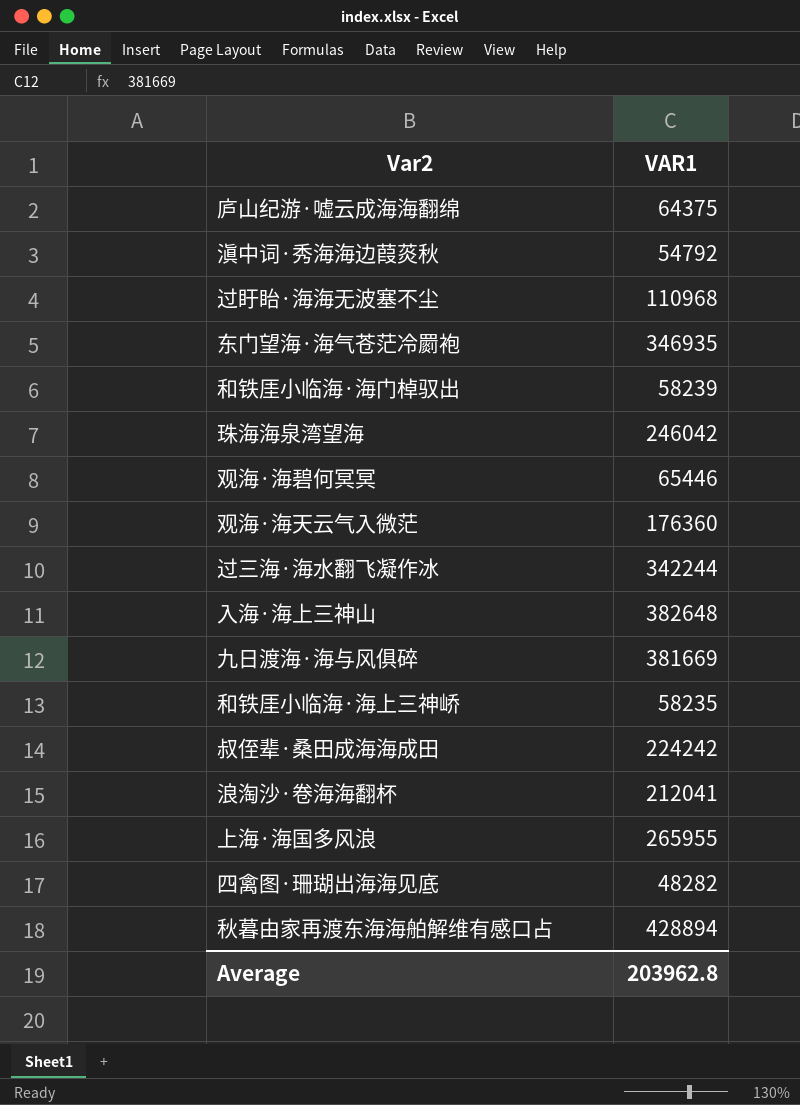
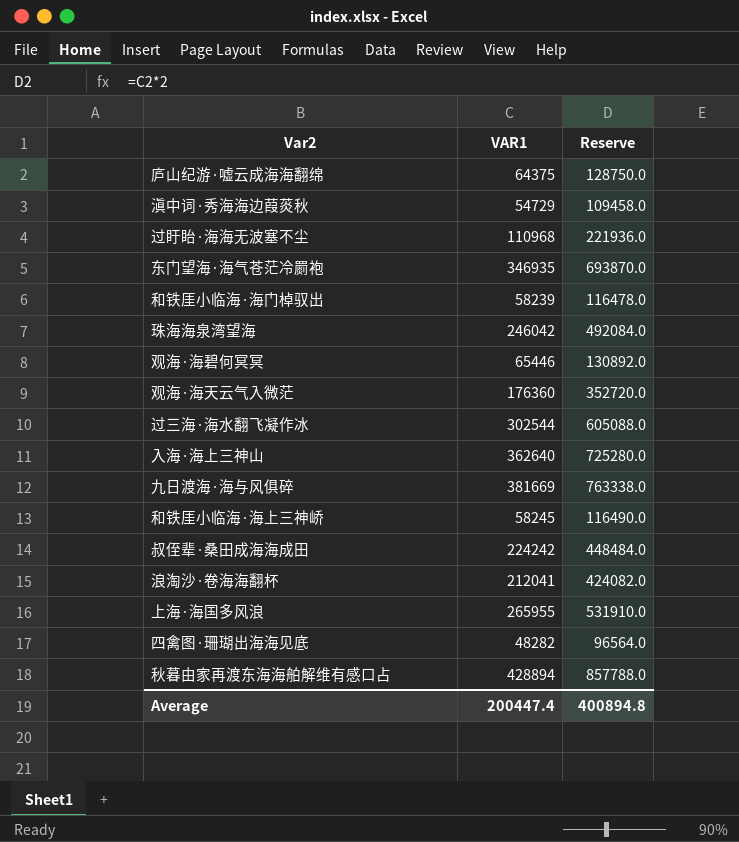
column Reserve | formula: none -> [VAR1] * 2
滇中词·秀海海边葭菼秋 | VAR1: 54792 -> 54729
过三海·海水翻飞凝作冰 | VAR1: 342244 -> 302544
入海·海上三神山 | VAR1: 382648 -> 362640
和铁厓小临海·海上三神峤 | VAR1: 58235 -> 58245
Average | VAR1: 203962.8 -> 200447.4

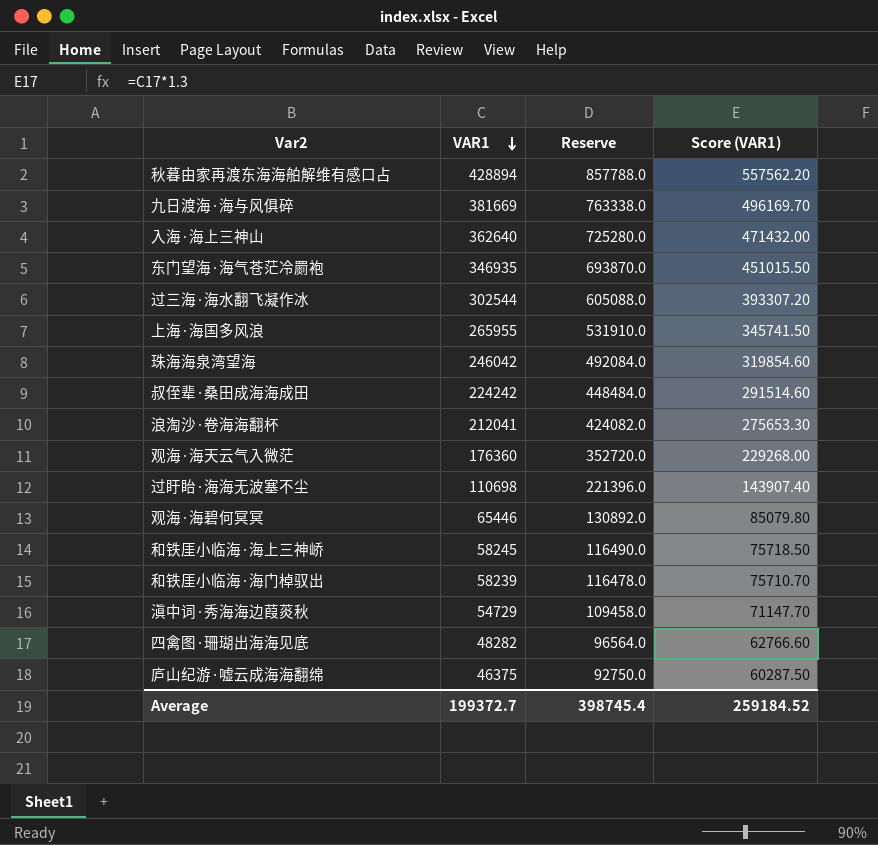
row order: none -> VAR1 descending
column Score (VAR1) | formula: none -> [VAR1] * 1.3
过盱眙·海海无波塞不尘 | VAR1: 110968 -> 110698
过盱眙·海海无波塞不尘 | Reserve: 221936.0 -> 221396.0
庐山纪游·嘘云成海海翻绵 | VAR1: 64375 -> 46375
庐山纪游·嘘云成海海翻绵 | Reserve: 128750.0 -> 92750.0
Average | VAR1: 200447.4 -> 199372.7
Average | Reserve: 400894.8 -> 398745.4

